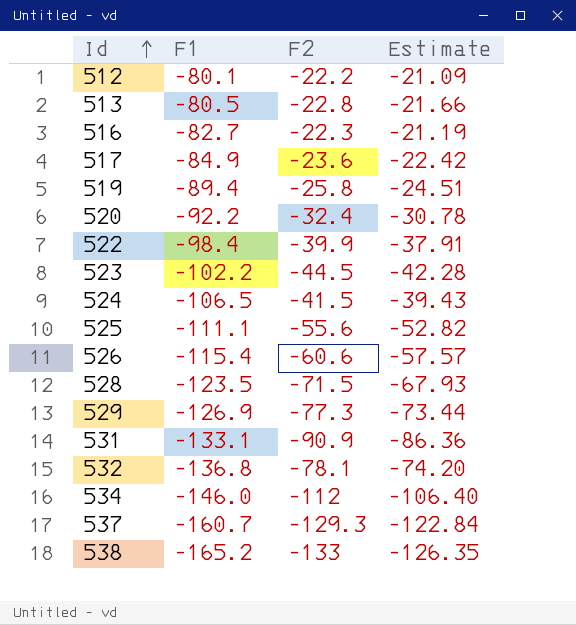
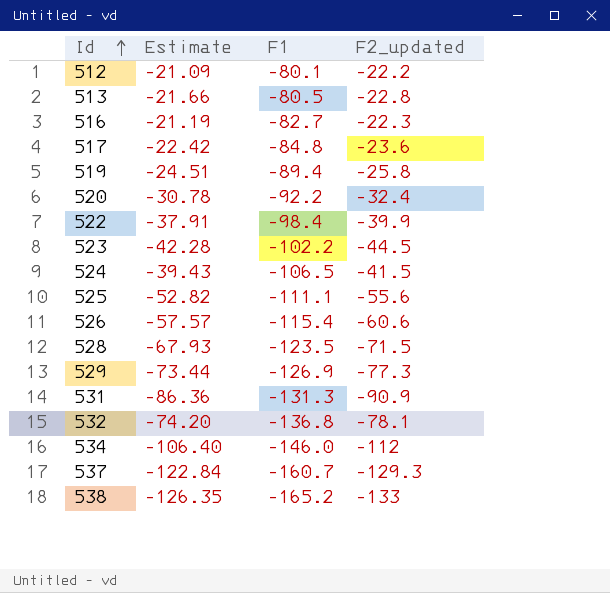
column Estimate | position: 4 -> 2
column name: F2 -> F2_updated
517 | F1: -84.9 -> -84.8
531 | F1: -133.1 -> -131.3

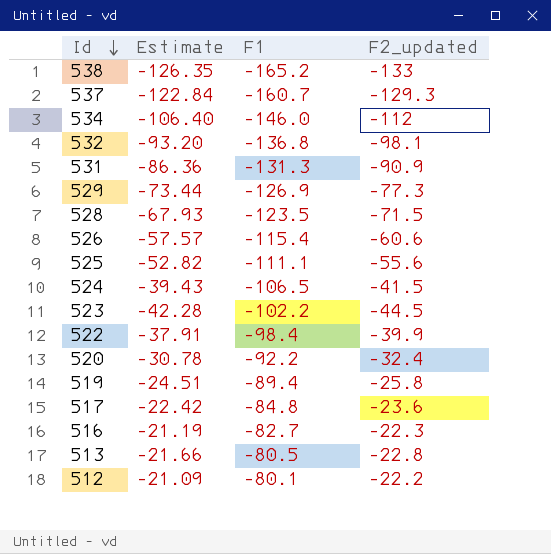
row order: Id ascending -> Id descending
532 | Estimate: -74.20 -> -93.20
532 | F2_updated: -78.1 -> -98.1

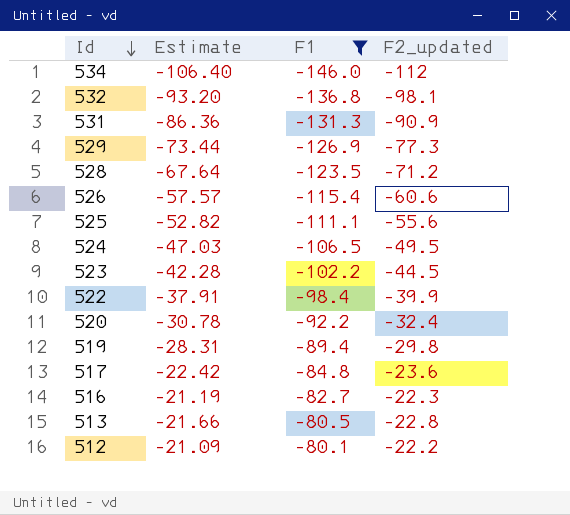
filter: none -> F1 >= -146.0
528 | Estimate: -67.93 -> -67.64
528 | F2_updated: -71.5 -> -71.2
524 | Estimate: -39.43 -> -47.03
524 | F2_updated: -41.5 -> -49.5
519 | Estimate: -24.51 -> -28.31
519 | F2_updated: -25.8 -> -29.8

